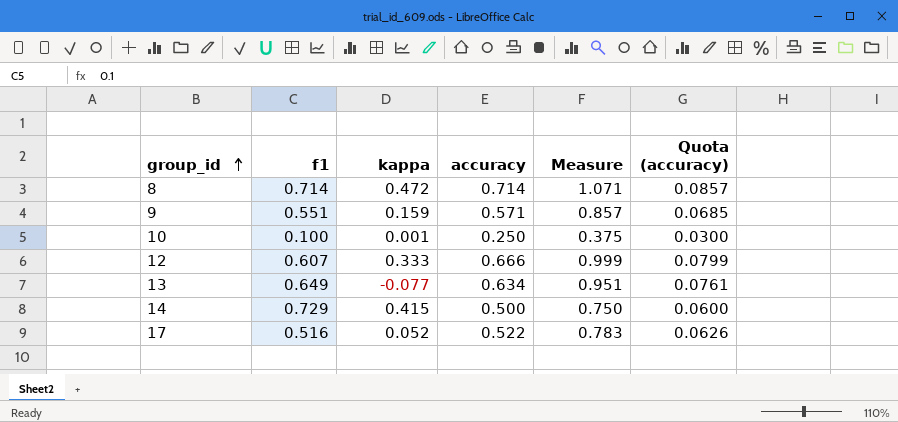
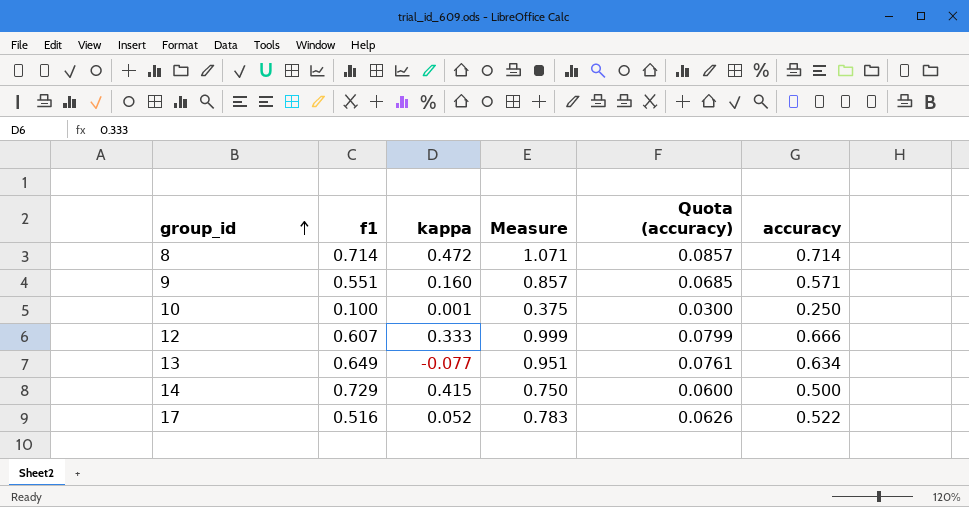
column accuracy | position: 4 -> 6
9 | kappa: 0.159 -> 0.160

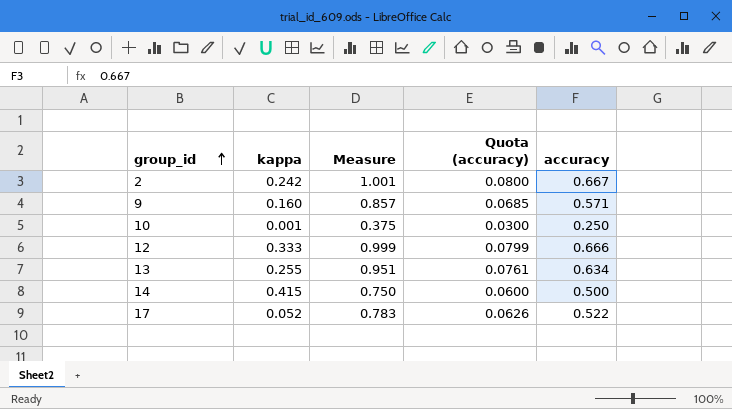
column f1 | position: 2 -> none
row 8: 0.714 | 0.472 | 1.071 | 0.0857 | 0.714 -> none
row 2: none -> 0.242 | 1.001 | 0.0800 | 0.667
13 | kappa: -0.077 -> 0.255

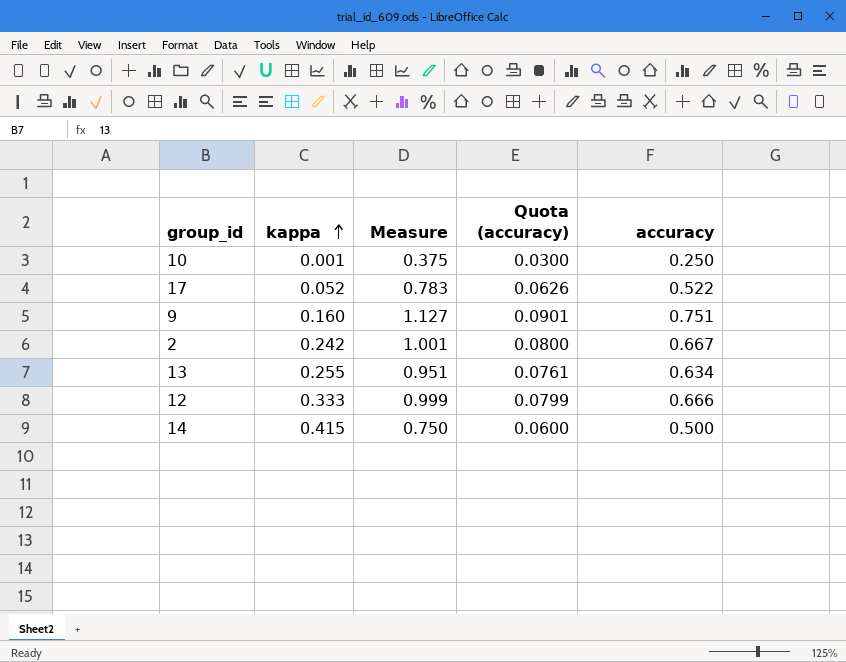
row order: group_id ascending -> kappa ascending
9 | Measure: 0.857 -> 1.127
9 | Quota (accuracy): 0.0685 -> 0.0901
9 | accuracy: 0.571 -> 0.751

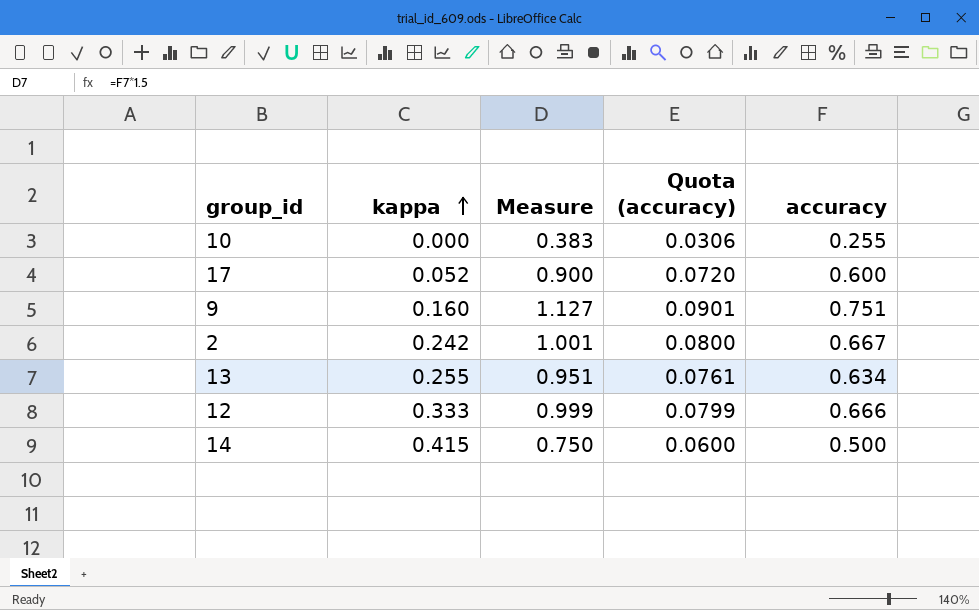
10 | kappa: 0.001 -> 0.000
10 | Measure: 0.375 -> 0.383
10 | Quota (accuracy): 0.0300 -> 0.0306
10 | accuracy: 0.250 -> 0.255
17 | Measure: 0.783 -> 0.900
17 | Quota (accuracy): 0.0626 -> 0.0720
17 | accuracy: 0.522 -> 0.600

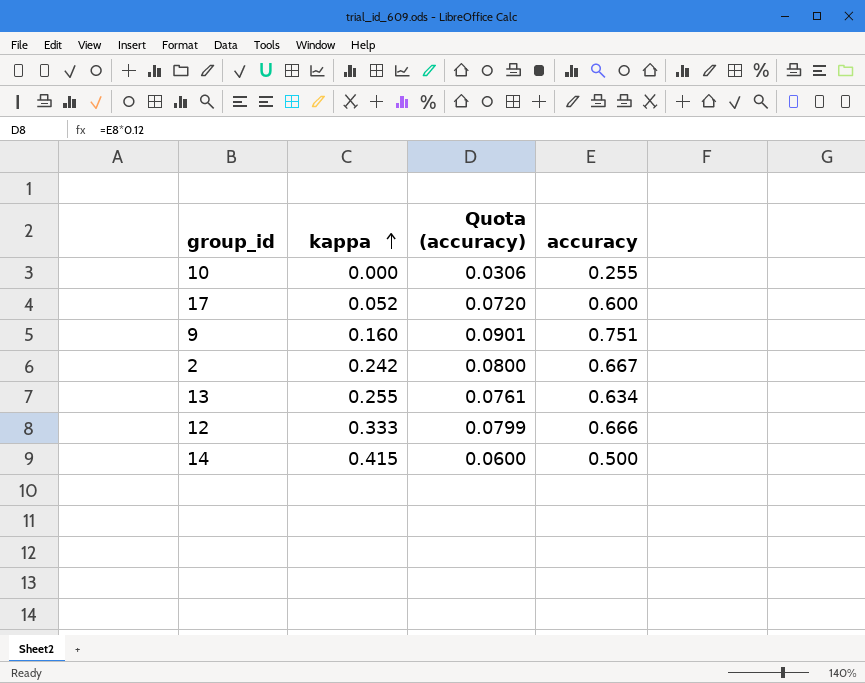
column Measure | formula: [accuracy] * 1.5 -> none

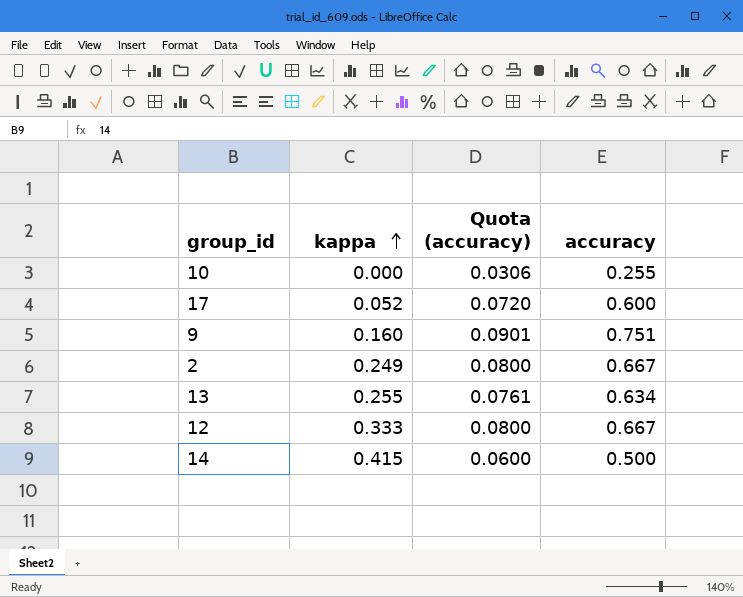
2 | kappa: 0.242 -> 0.249
12 | Quota (accuracy): 0.0799 -> 0.0800
12 | accuracy: 0.666 -> 0.667

